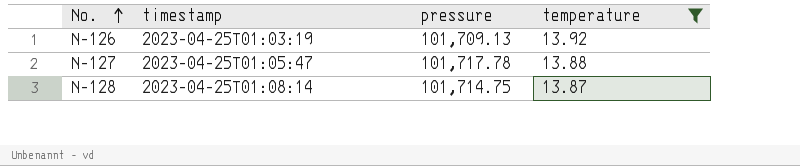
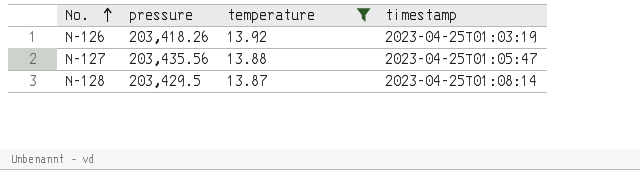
column timestamp | position: 2 -> 4
N-126 | pressure: 101,709.13 -> 203,418.26
N-127 | pressure: 101,717.78 -> 203,435.56
N-128 | pressure: 101,714.75 -> 203,429.5

